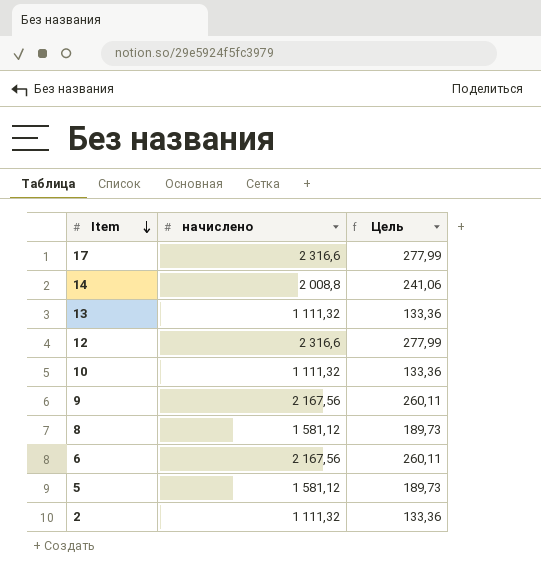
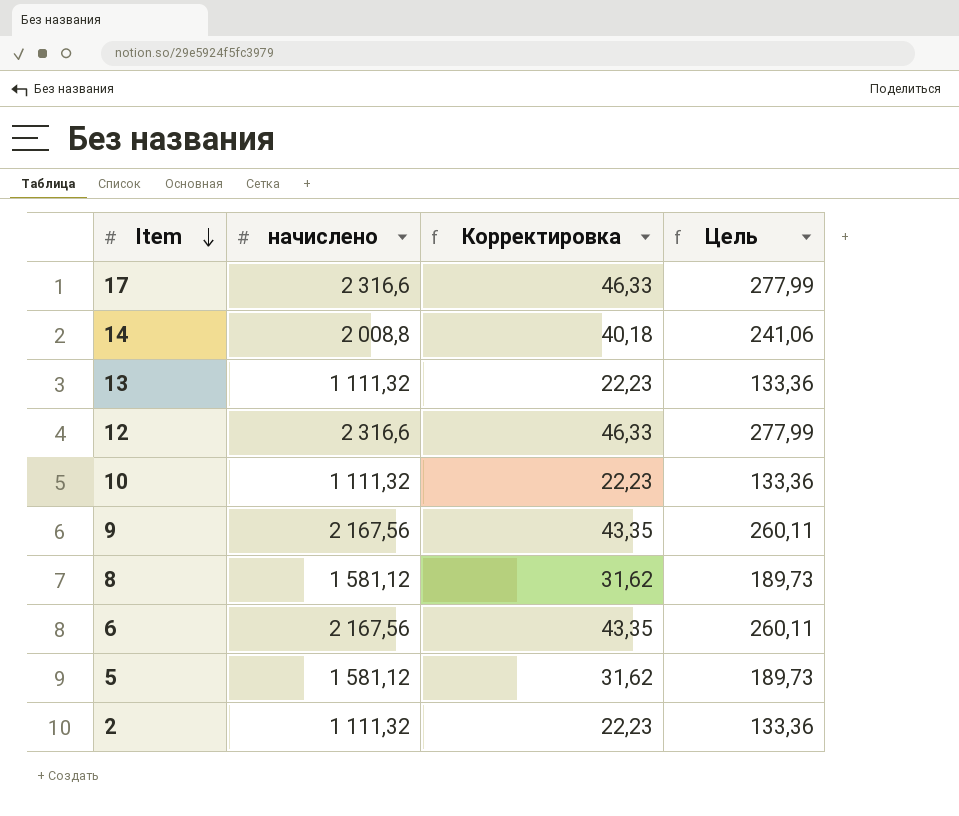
column Корректировка | formula: none -> [начислено] * 0,02

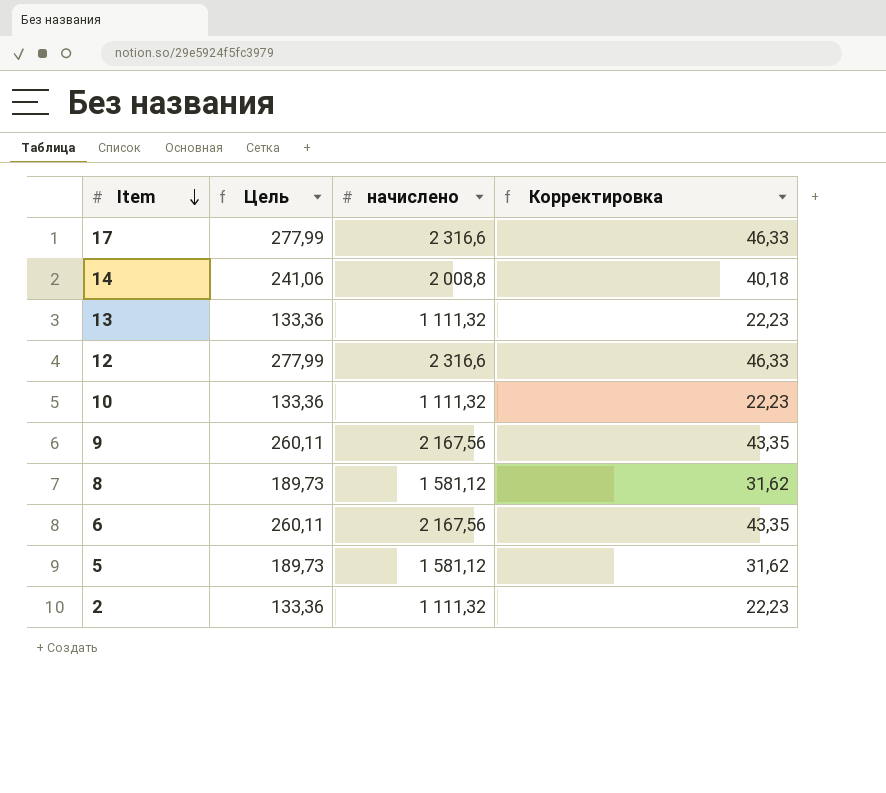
column Цель | position: 4 -> 2

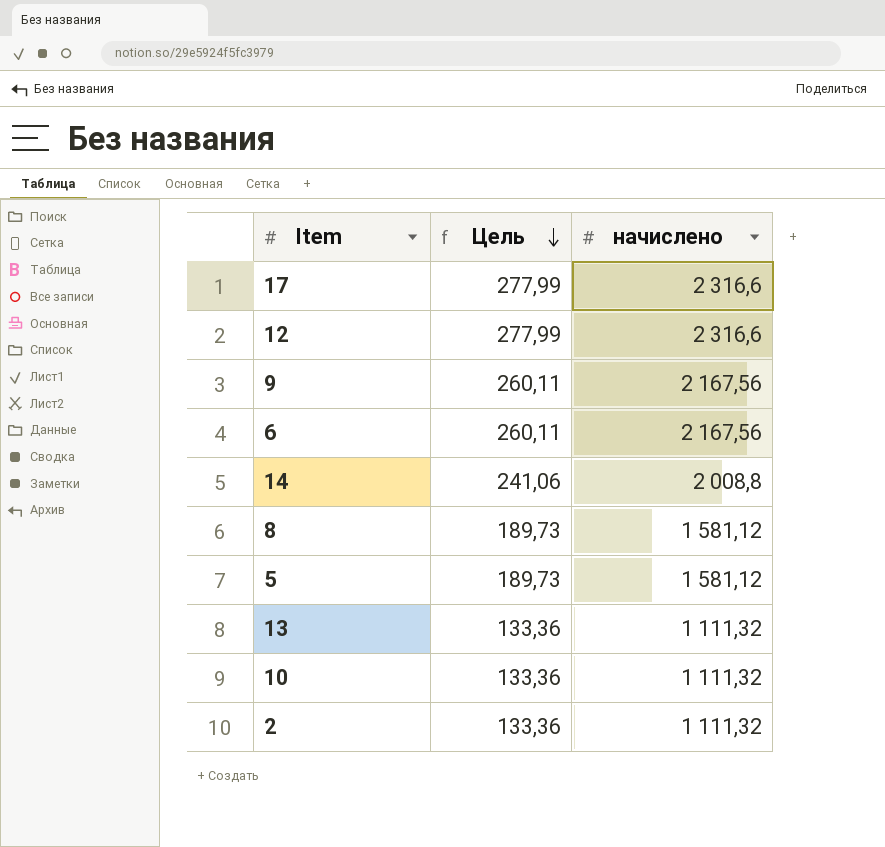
row order: Item descending -> Цель descending
column Корректировка | formula: [начислено] * 0,02 -> none

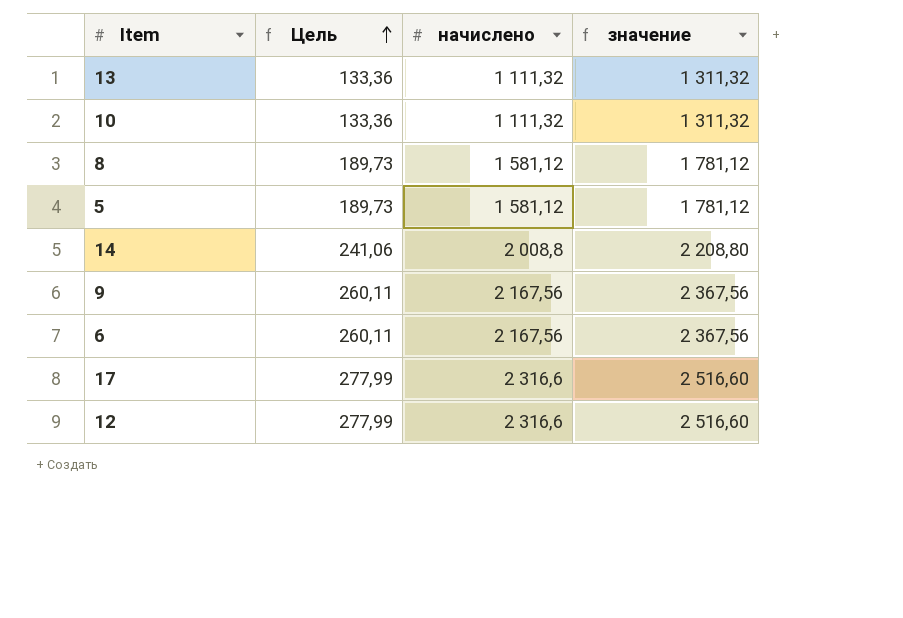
row order: Цель descending -> Цель ascending
column значение | formula: none -> [начислено] + 200
row 2: 133,36 | 1 111,32 -> none

